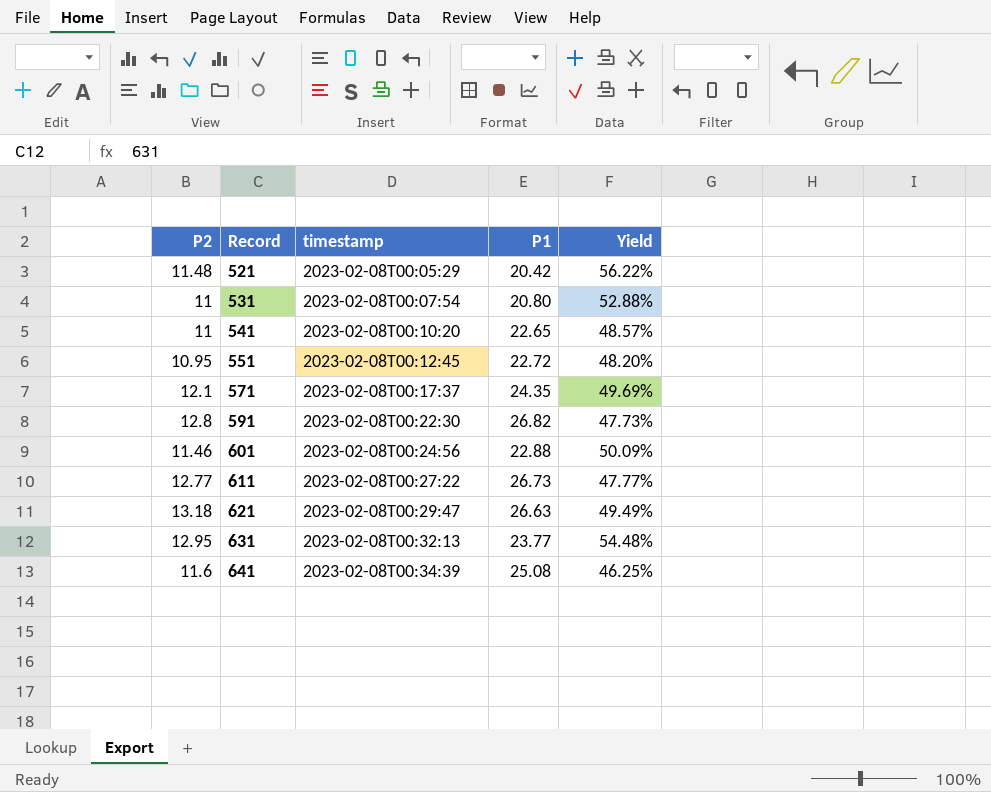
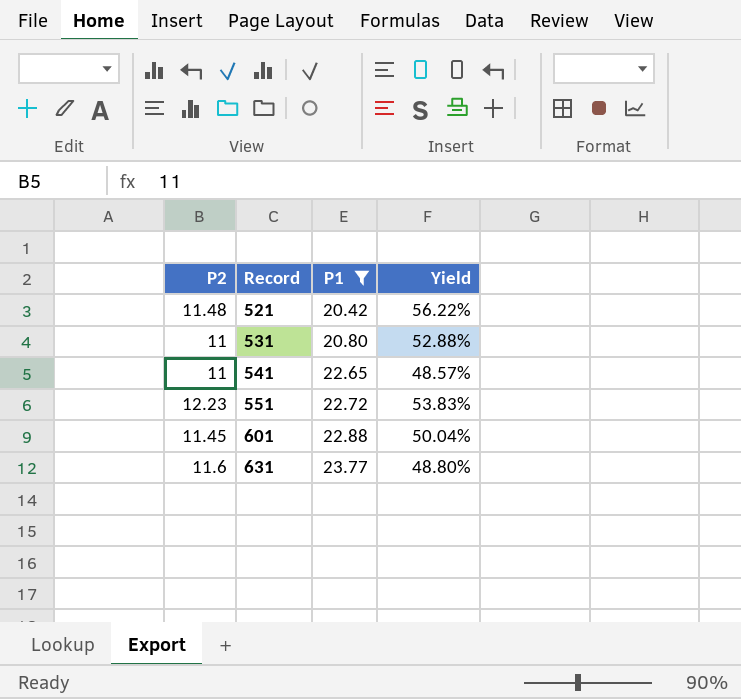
filter: none -> P1 <= 23.77
column timestamp | position: 3 -> none
551 | P2: 10.95 -> 12.23
551 | Yield: 48.20% -> 53.83%
601 | P2: 11.46 -> 11.45
601 | Yield: 50.09% -> 50.04%
631 | P2: 12.95 -> 11.6
631 | Yield: 54.48% -> 48.80%

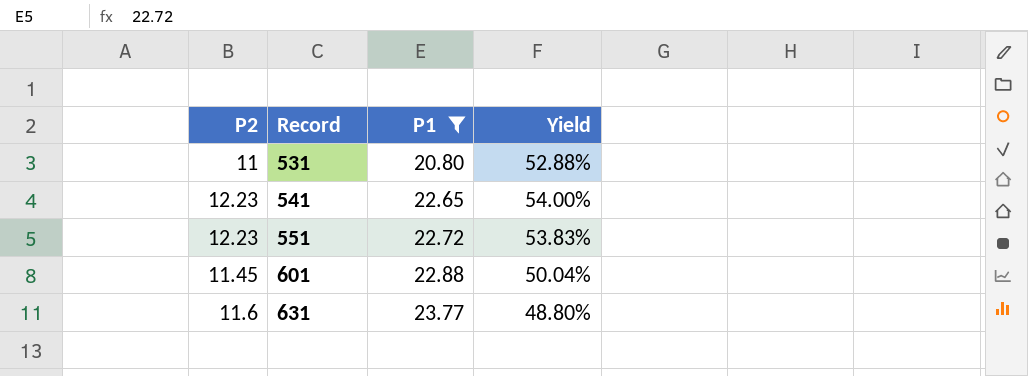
row 521: 11.48 | 20.42 | 56.22% -> none
541 | P2: 11 -> 12.23
541 | Yield: 48.57% -> 54.00%

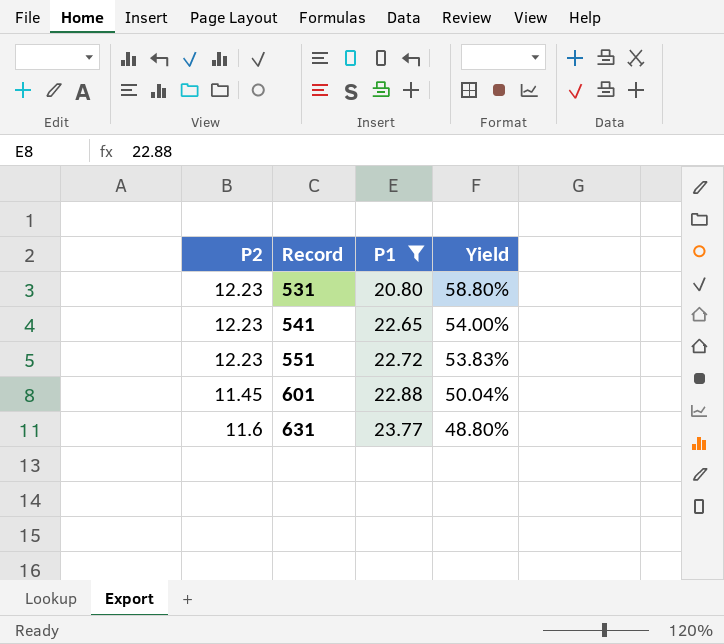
531 | P2: 11 -> 12.23
531 | Yield: 52.88% -> 58.80%

